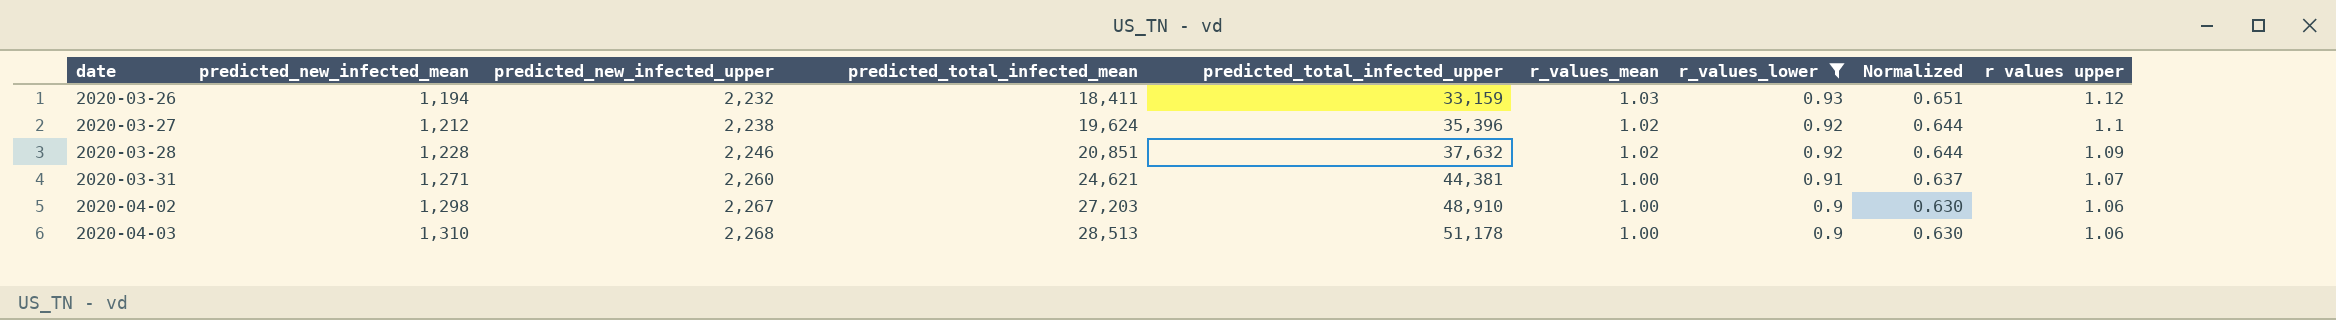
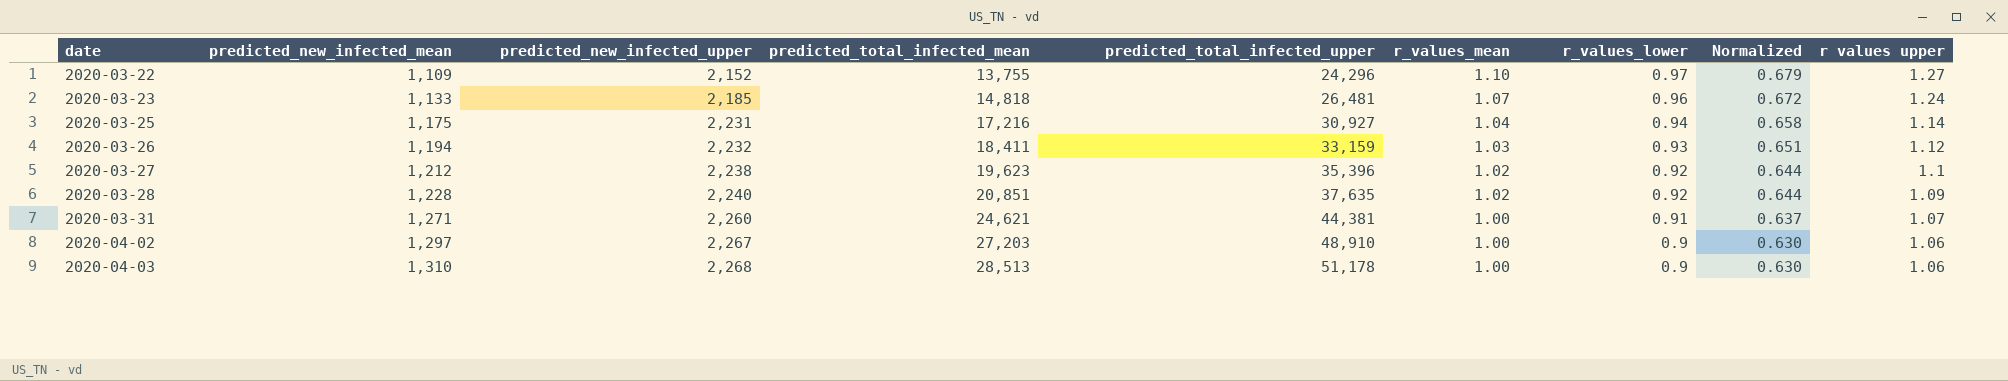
filter: r_values_lower <= 0.93 -> none
2020-03-27 | predicted_total_infected_mean: 19,624 -> 19,623
2020-03-28 | predicted_new_infected_upper: 2,246 -> 2,240
2020-03-28 | predicted_total_infected_upper: 37,632 -> 37,635
2020-04-02 | predicted_new_infected_mean: 1,298 -> 1,297

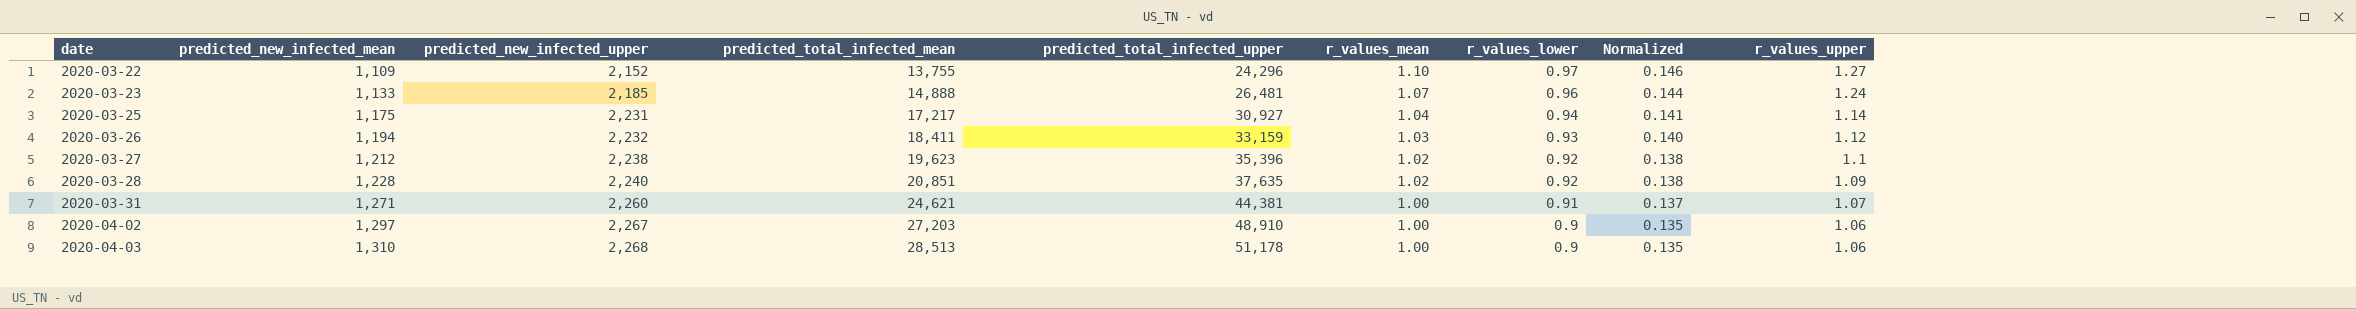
column Normalized | formula: [r_values_lower] * 0.7 -> [r_values_lower] * 0.15
column name: r values upper -> r_values_upper
2020-03-23 | predicted_total_infected_mean: 14,818 -> 14,888
2020-03-25 | predicted_total_infected_mean: 17,216 -> 17,217

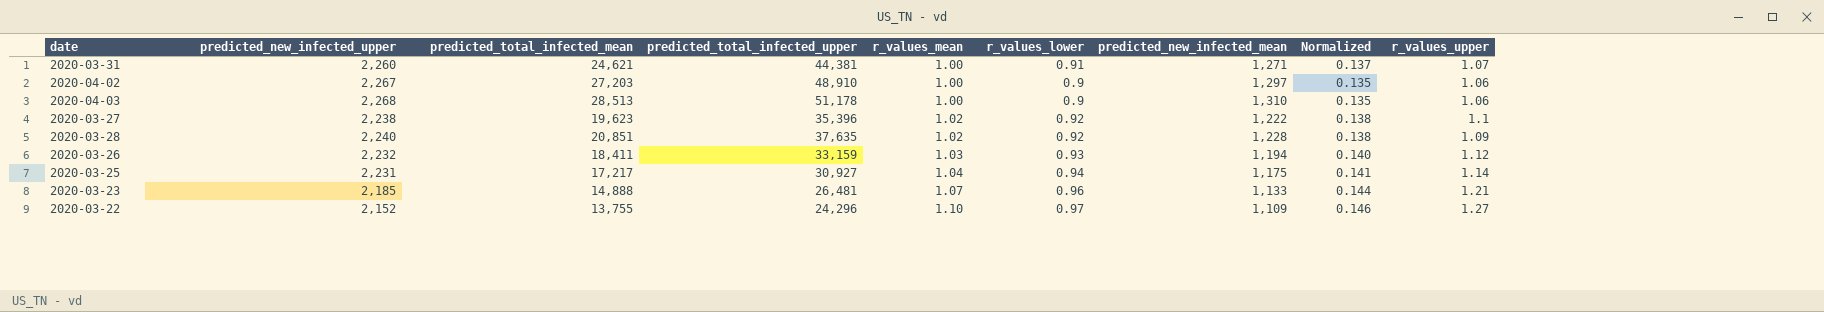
row order: date ascending -> r_values_mean ascending
column predicted_new_infected_mean | position: 2 -> 7
2020-03-27 | predicted_new_infected_mean: 1,212 -> 1,222
2020-03-23 | r_values_upper: 1.24 -> 1.21

